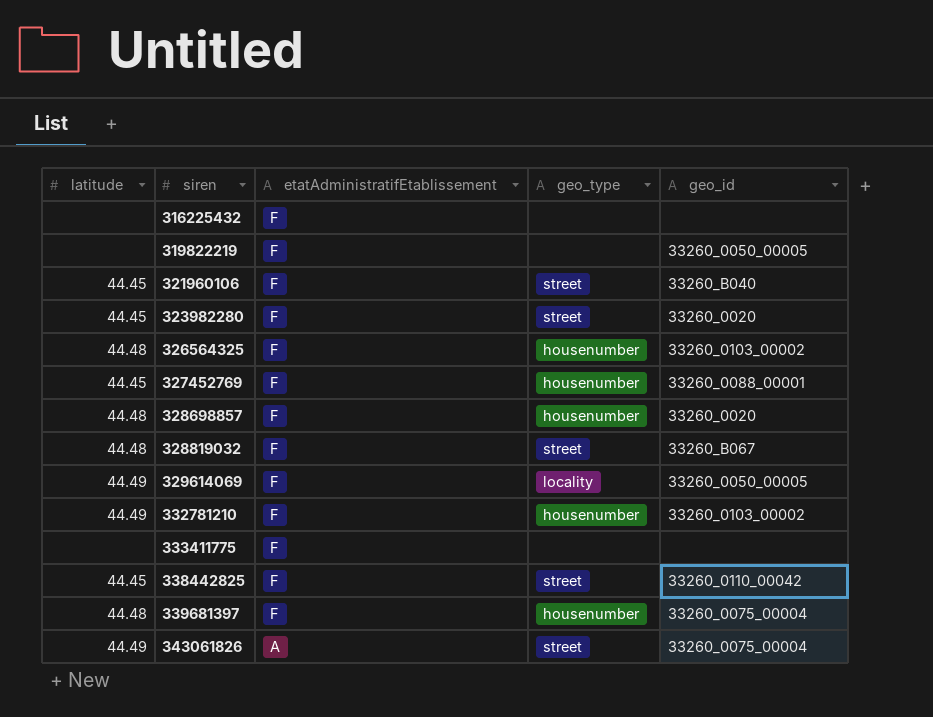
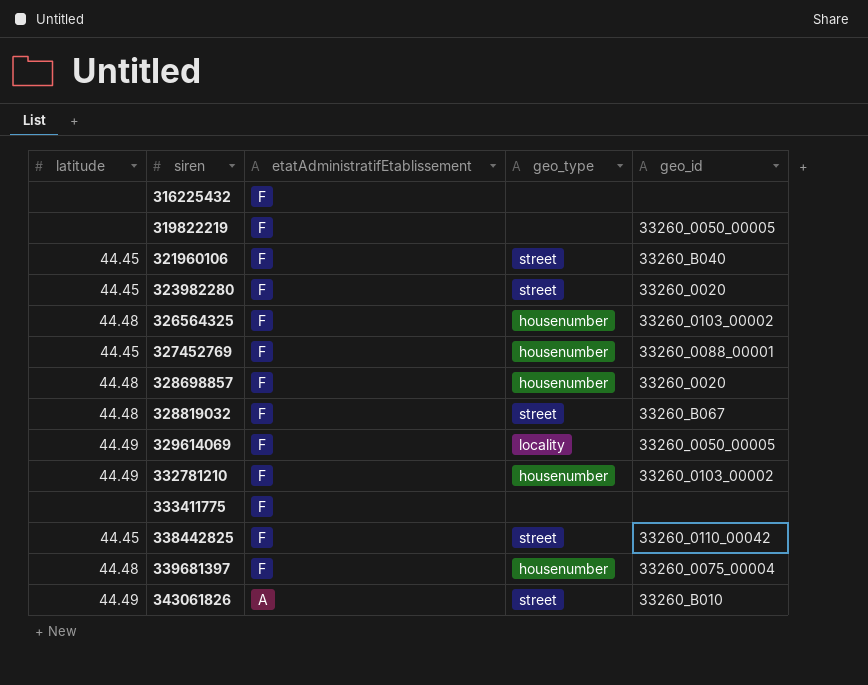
343061826 | geo_id: 33260_0075_00004 -> 33260_B010

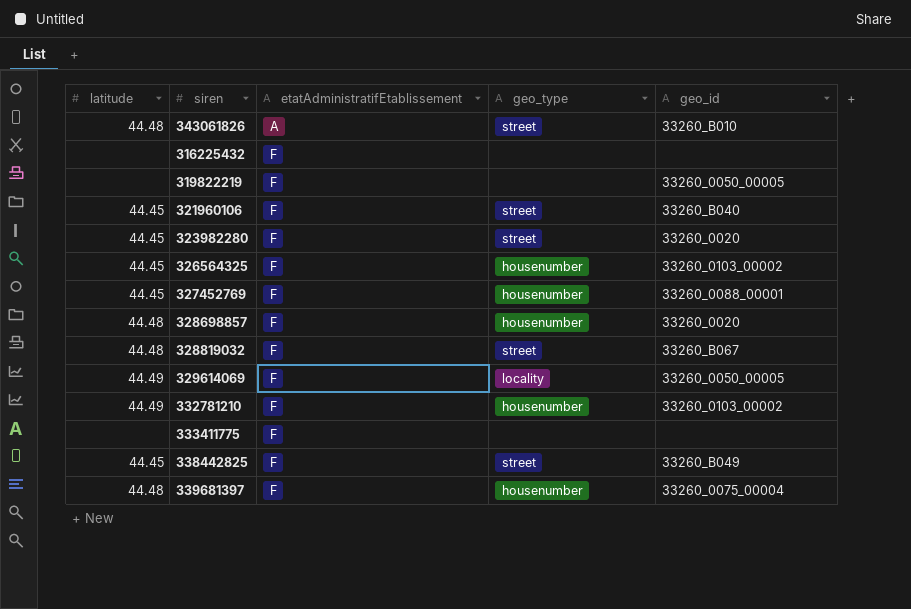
row order: siren ascending -> etatAdministratifEtablissement ascending
343061826 | latitude: 44.49 -> 44.48
326564325 | latitude: 44.48 -> 44.45
338442825 | geo_id: 33260_0110_00042 -> 33260_B049

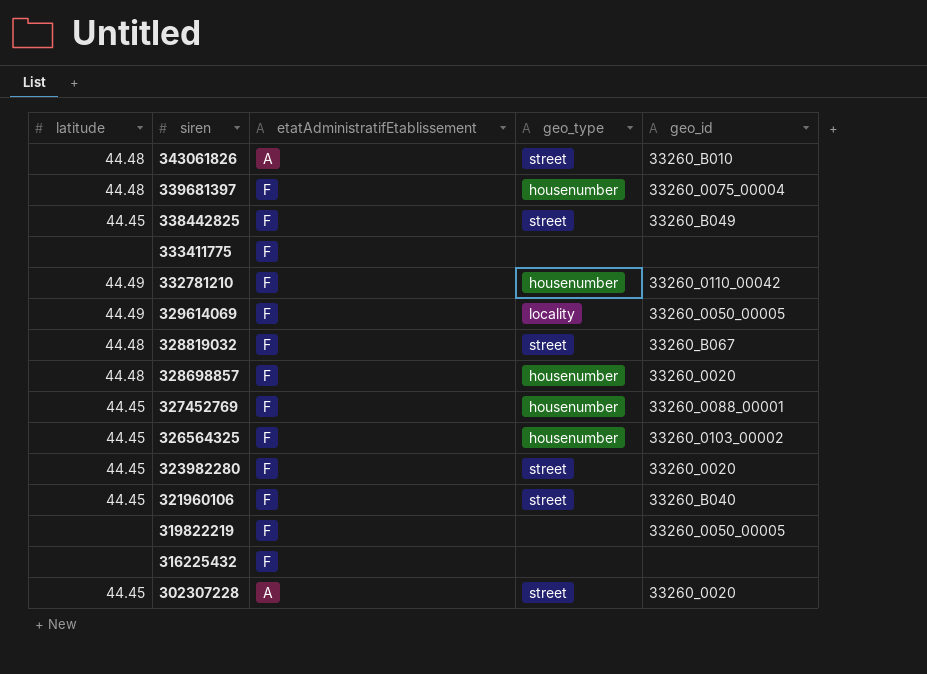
row order: etatAdministratifEtablissement ascending -> siren descending
332781210 | geo_id: 33260_0103_00002 -> 33260_0110_00042
row 302307228: none -> 44.45 | A | street | 33260_0020

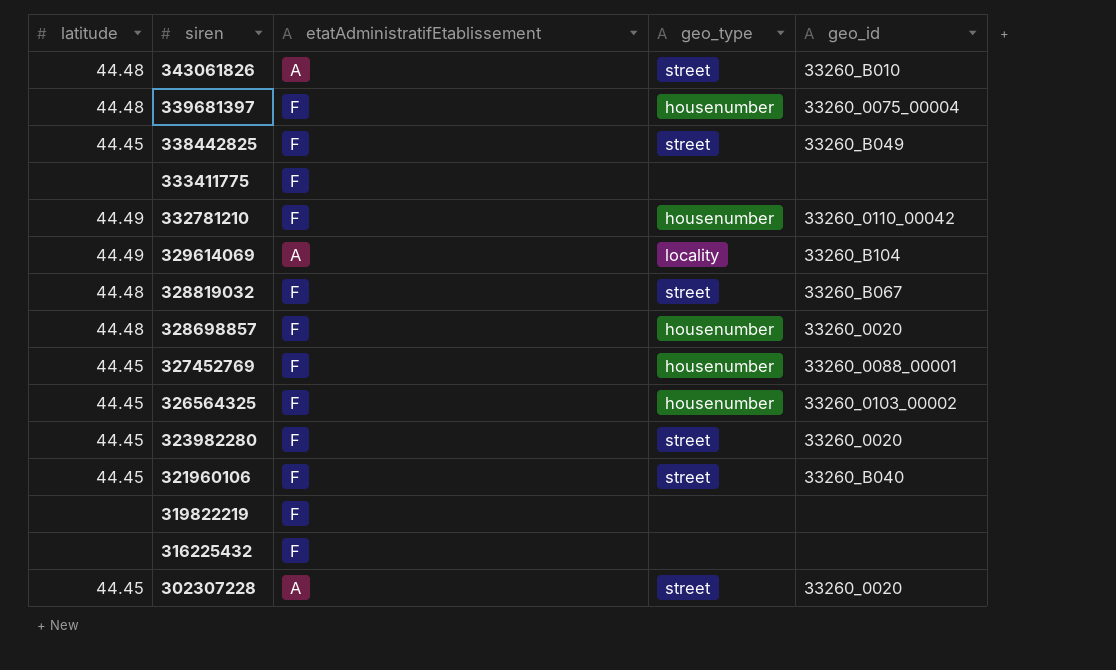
329614069 | etatAdministratifEtablissement: F -> A
329614069 | geo_id: 33260_0050_00005 -> 33260_B104
319822219 | geo_id: 33260_0050_00005 -> none

